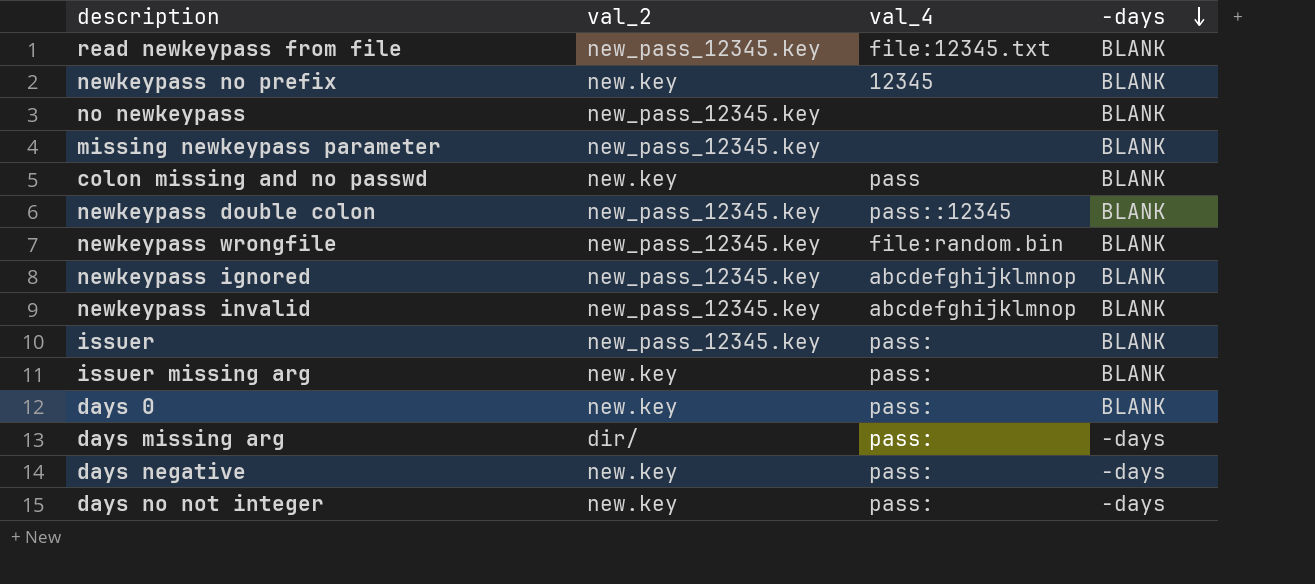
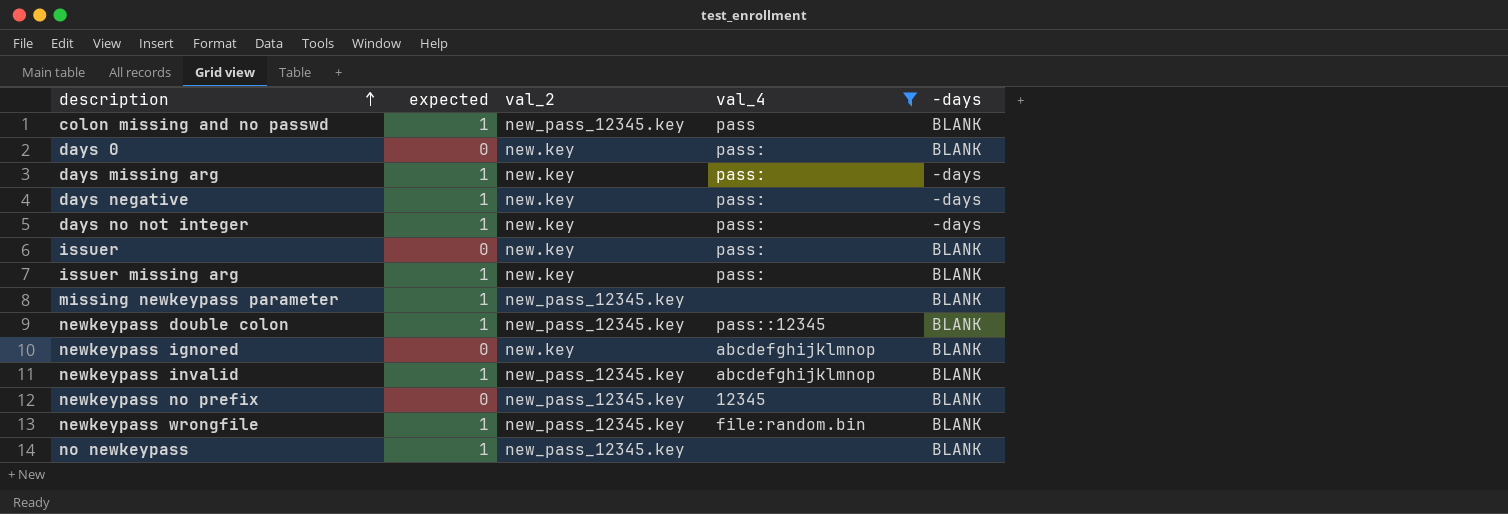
filter: none -> val_4 != file:12345.txt
row order: -days descending -> description ascending
column expected | position: none -> 2
colon missing and no passwd | val_2: new.key -> new_pass_12345.key
days missing arg | val_2: dir/ -> new.key
issuer | val_2: new_pass_12345.key -> new.key
newkeypass ignored | val_2: new_pass_12345.key -> new.key
newkeypass no prefix | val_2: new.key -> new_pass_12345.key

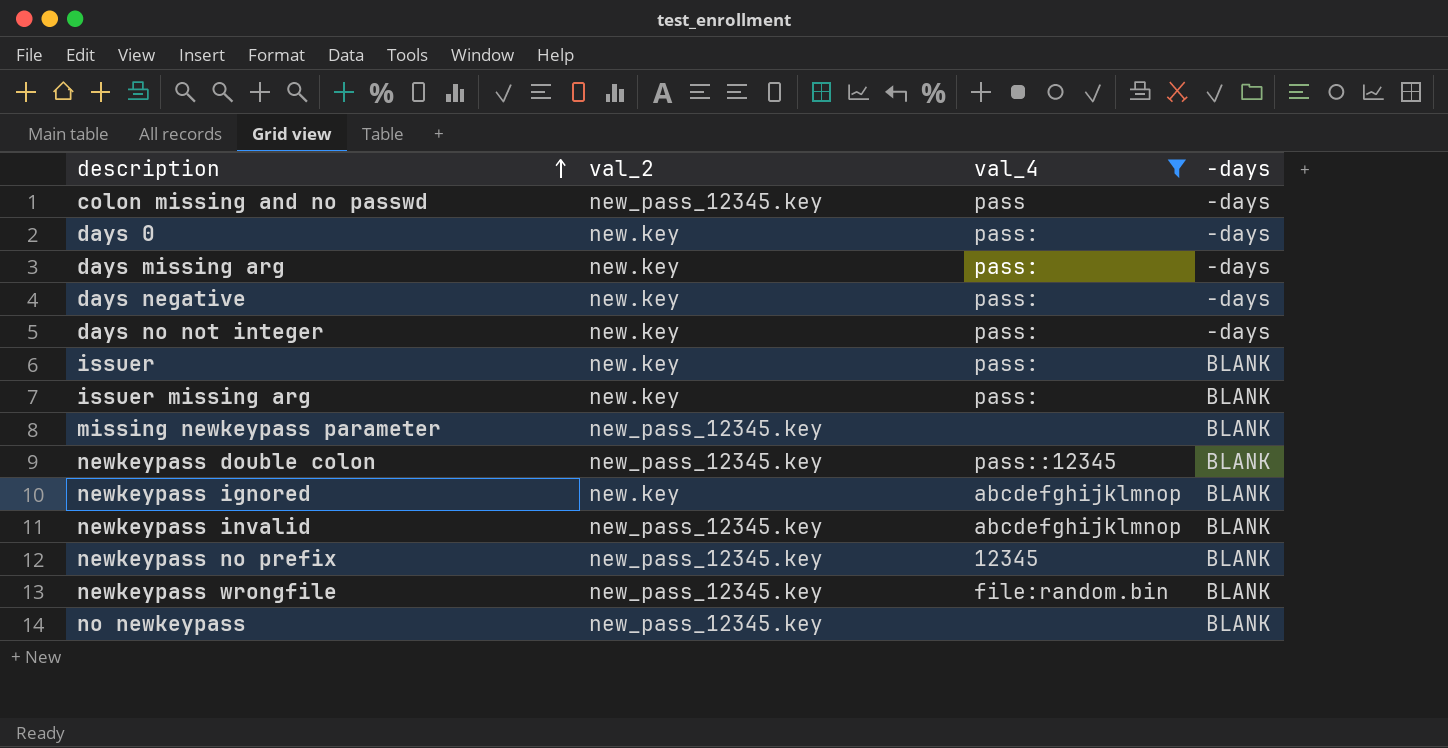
column expected | position: 2 -> none
colon missing and no passwd | -days: BLANK -> -days
days 0 | -days: BLANK -> -days

